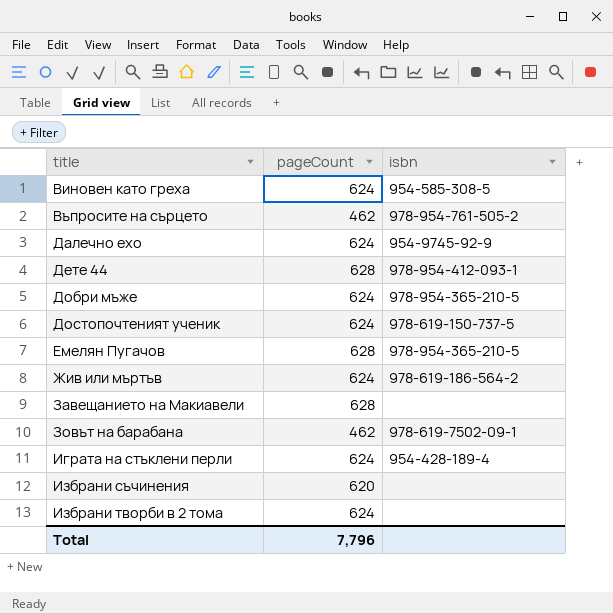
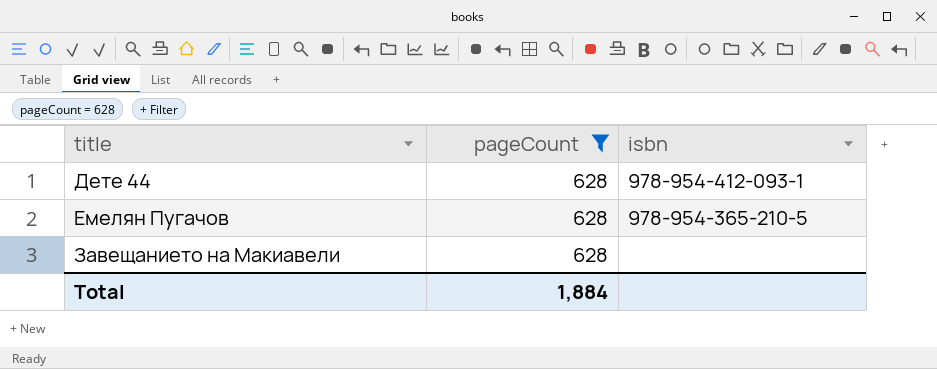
filter: none -> pageCount = 628
Total | pageCount: 7,796 -> 1,884

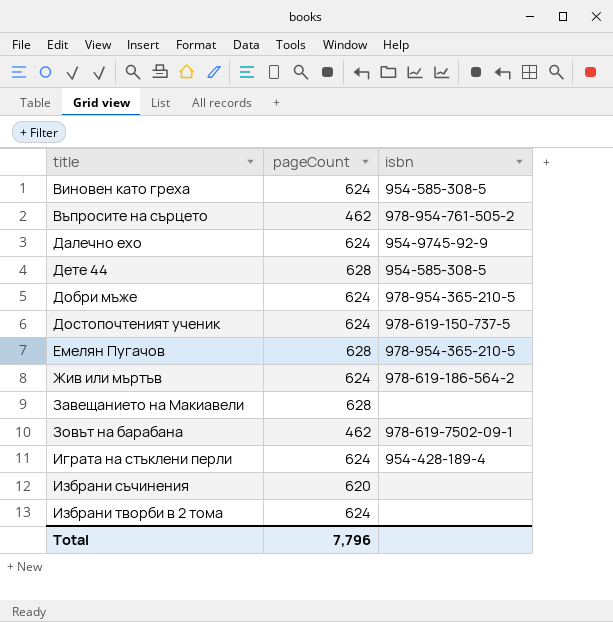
filter: pageCount = 628 -> none
Дете 44 | isbn: 978-954-412-093-1 -> 954-585-308-5
Total | pageCount: 1,884 -> 7,796

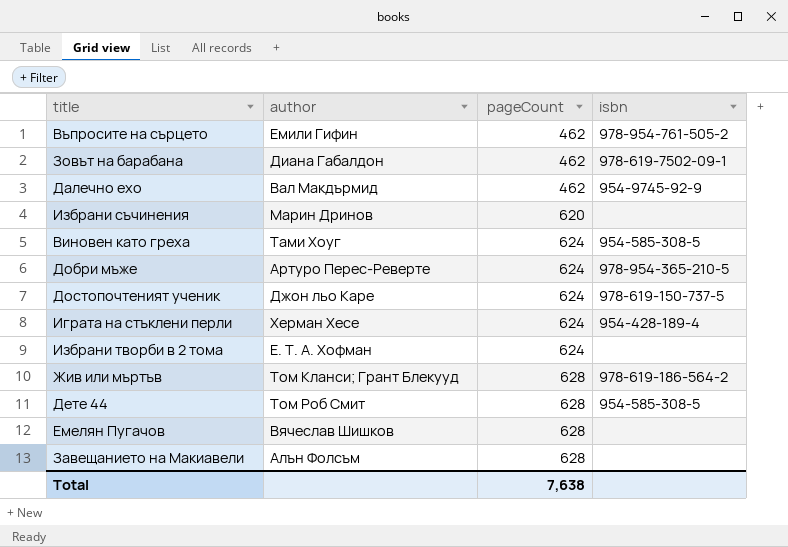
row order: title ascending -> pageCount ascending
column author | position: none -> 2
Далечно ехо | pageCount: 624 -> 462
Жив или мъртъв | pageCount: 624 -> 628
Емелян Пугачов | isbn: 978-954-365-210-5 -> none
Total | pageCount: 7,796 -> 7,638

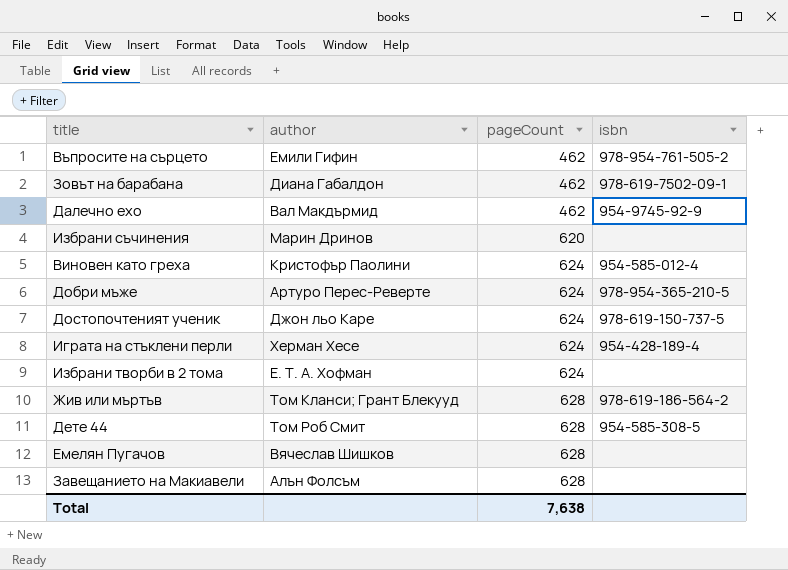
Виновен като греха | author: Тами Хоуг -> Кристофър Паолини
Виновен като греха | isbn: 954-585-308-5 -> 954-585-012-4

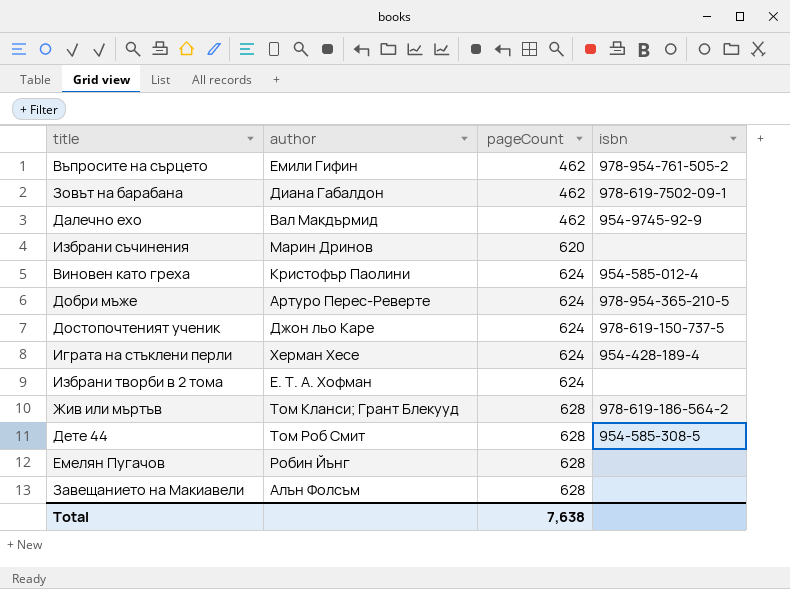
Емелян Пугачов | author: Вячеслав Шишков -> Робин Йънг

